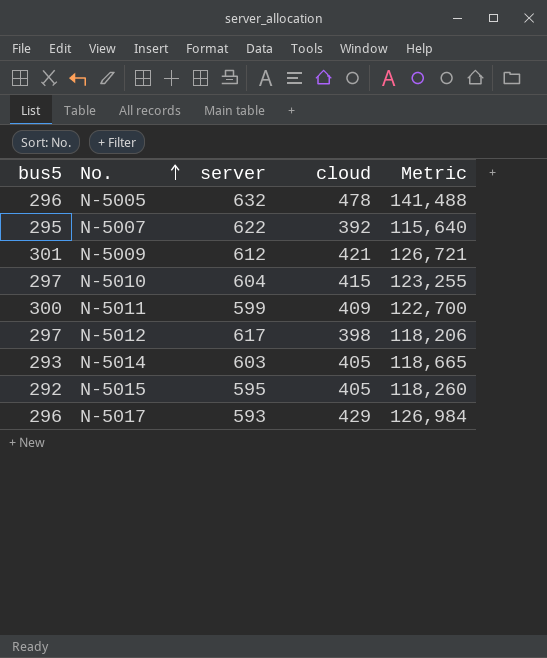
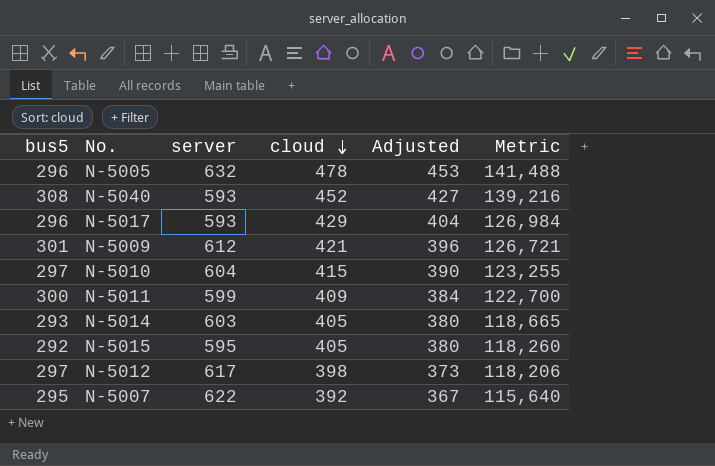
row order: No. ascending -> cloud descending
column Adjusted | formula: none -> [cloud] - 25
row N-5040: none -> 308 | 593 | 452 | 427 | 139,216

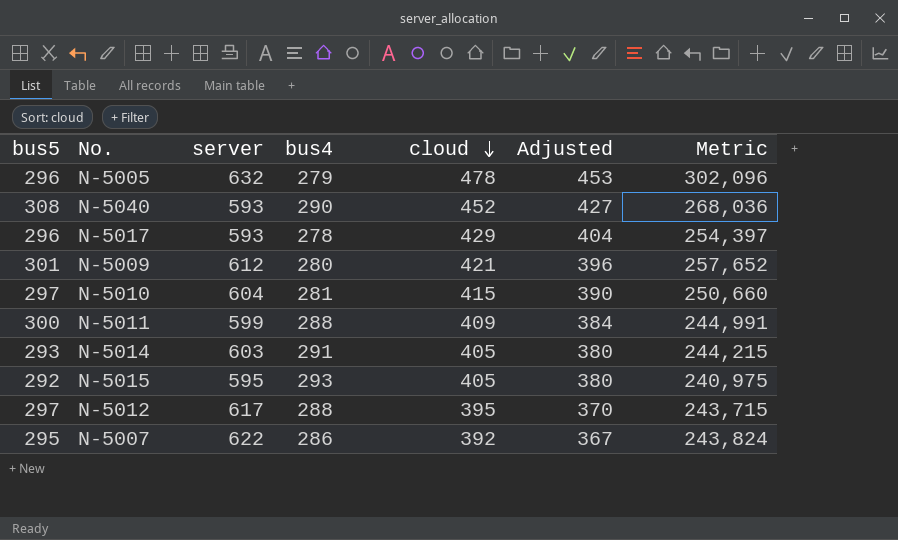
column bus4 | position: none -> 4
column Metric | formula: [bus5] * [cloud] -> [server] * [cloud]
N-5012 | cloud: 398 -> 395
N-5012 | Adjusted: 373 -> 370

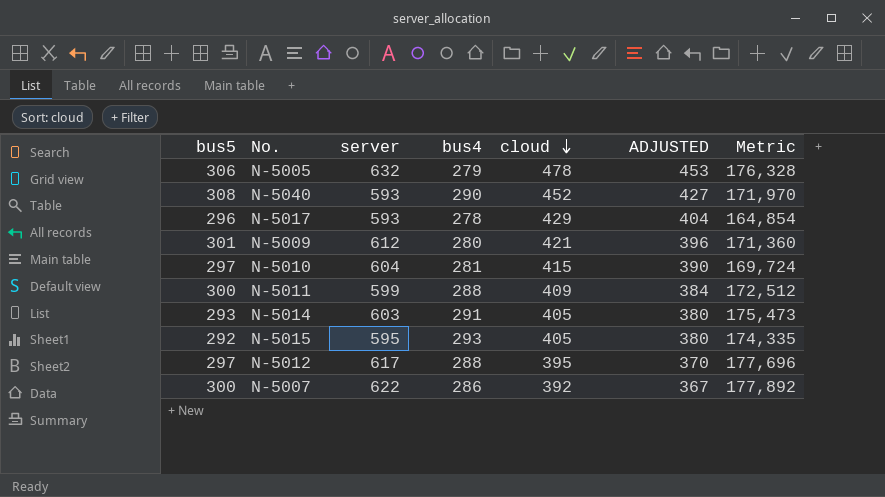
column name: Adjusted -> ADJUSTED
column Metric | formula: [server] * [cloud] -> [server] * [bus4]
N-5005 | bus5: 296 -> 306
N-5007 | bus5: 295 -> 300

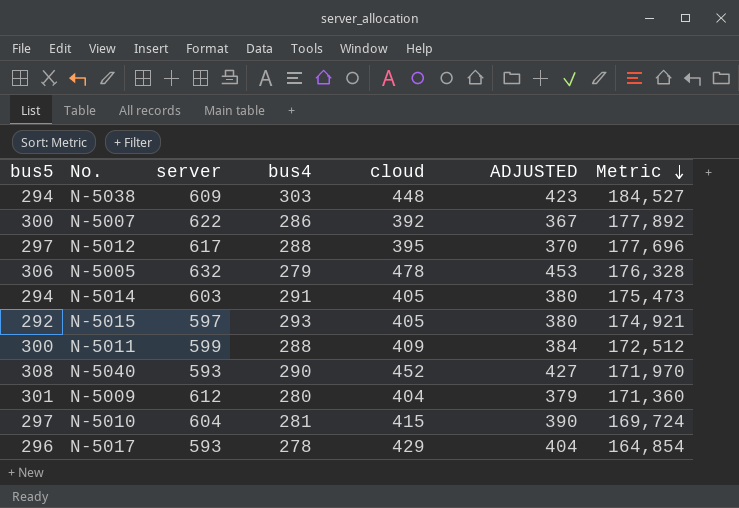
row order: cloud descending -> Metric descending
row N-5038: none -> 294 | 609 | 303 | 448 | 423 | 184,527
N-5014 | bus5: 293 -> 294
N-5015 | server: 595 -> 597
N-5015 | Metric: 174,335 -> 174,921
N-5009 | cloud: 421 -> 404
N-5009 | ADJUSTED: 396 -> 379

